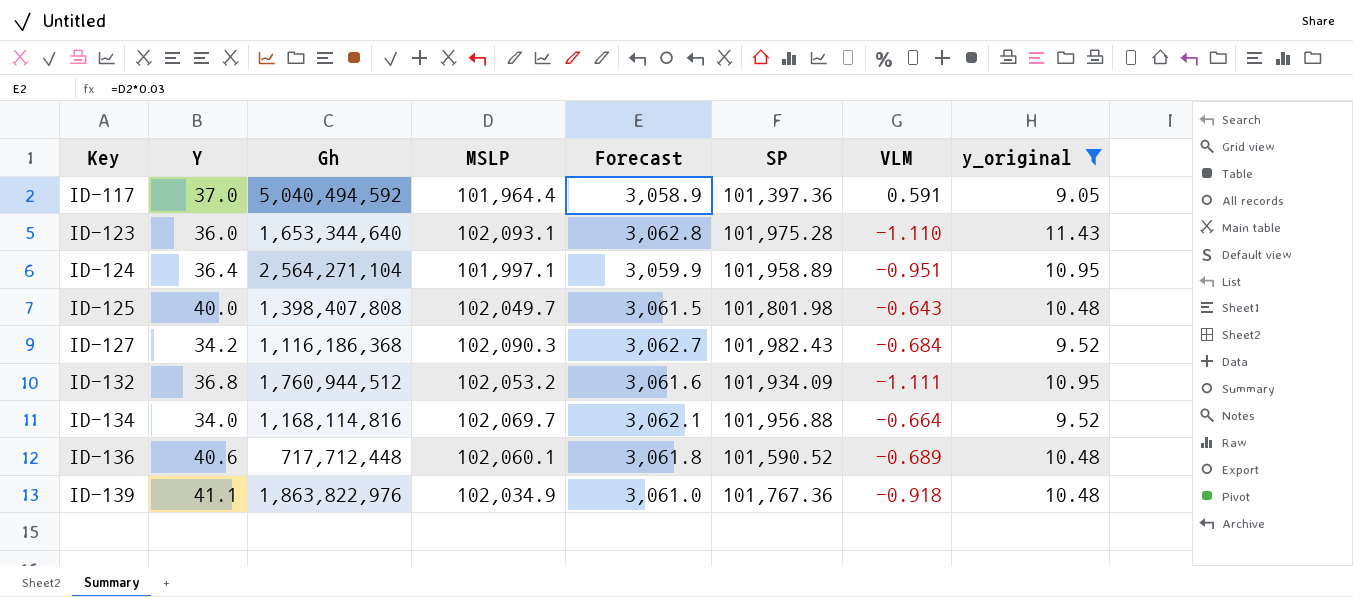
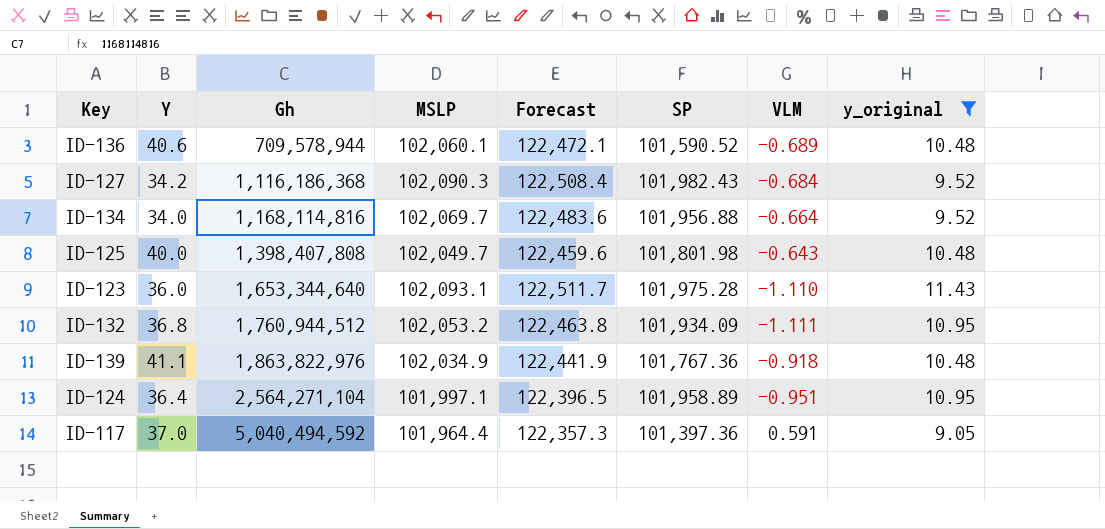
row order: Key ascending -> Gh ascending
column Forecast | formula: [MSLP] * 0.03 -> [MSLP] * 1.2
ID-136 | Gh: 717,712,448 -> 709,578,944

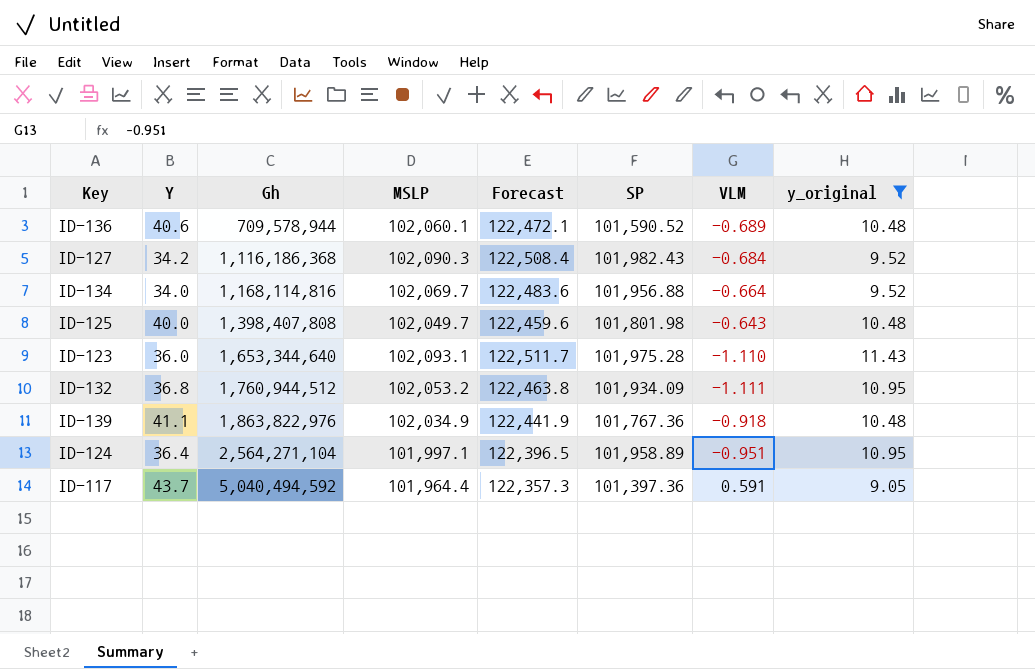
ID-117 | Y: 37.0 -> 43.7

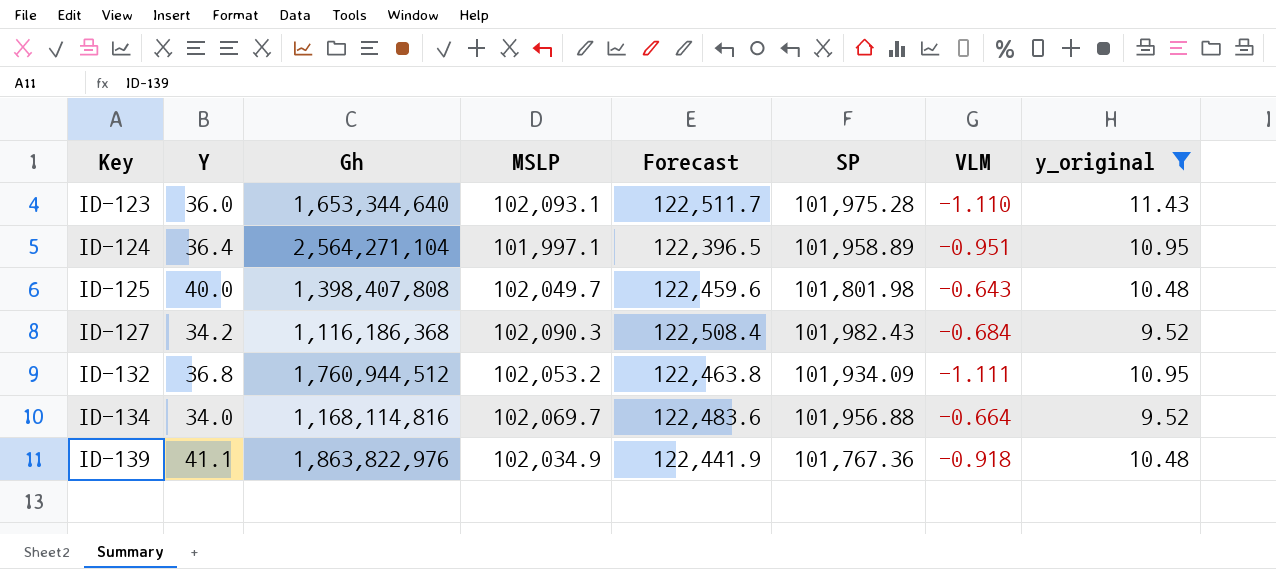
row order: Gh ascending -> Key ascending
row ID-136: 40.6 | 709,578,944 | 102,060.1 | 122,472.1 | 101,590.52 | -0.689 | 10.48 -> none
row ID-117: 43.7 | 5,040,494,592 | 101,964.4 | 122,357.3 | 101,397.36 | 0.591 | 9.05 -> none

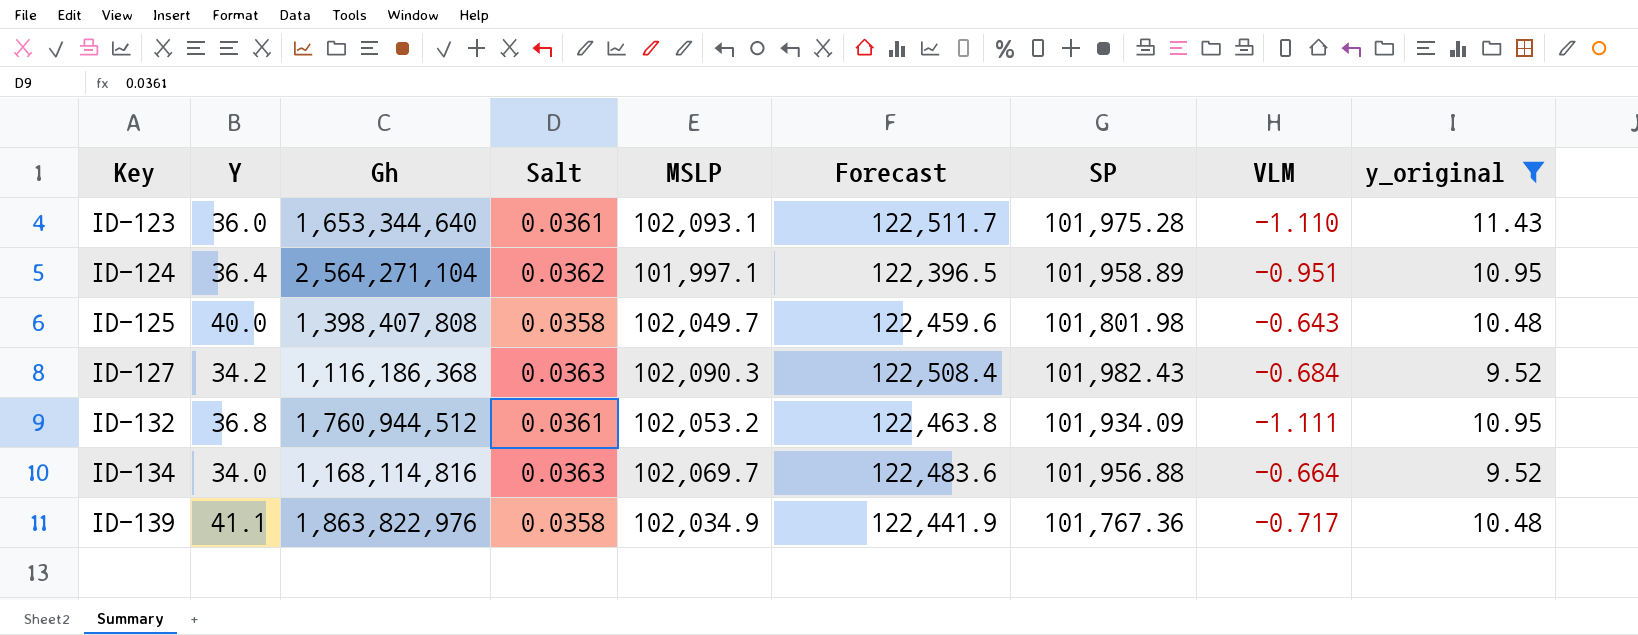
column Salt | position: none -> 4
ID-139 | VLM: -0.918 -> -0.717

